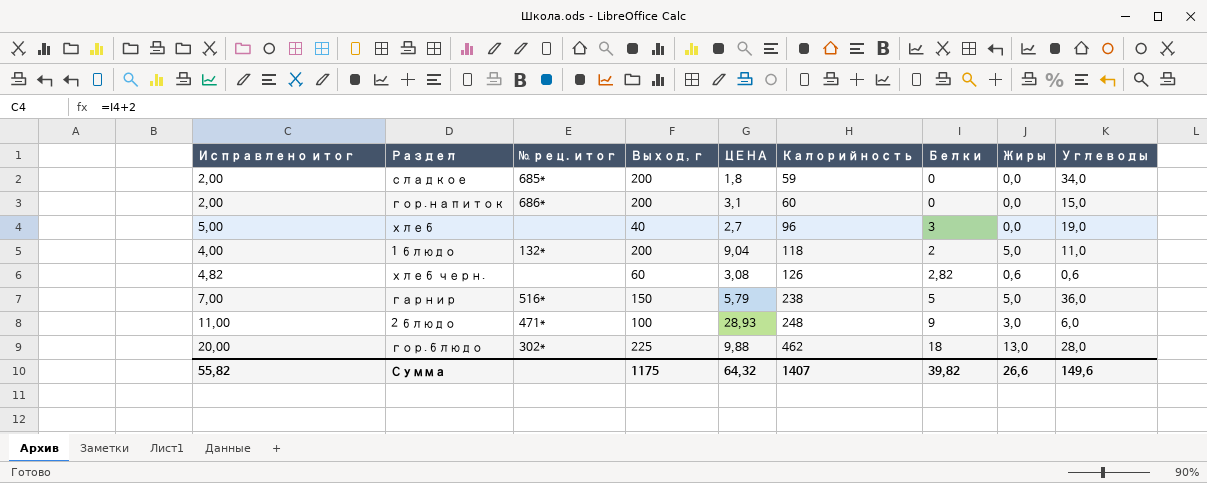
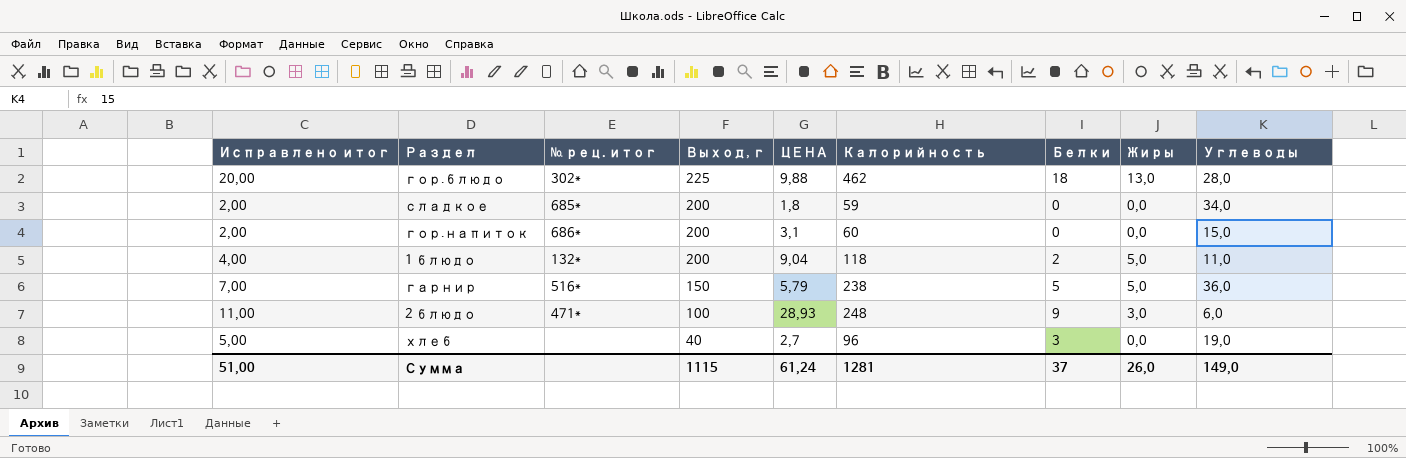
row order: Калорийность ascending -> Выход, г descending
row хлеб черн.: 4,82 | none | 60 | 3,08 | 126 | 2,82 | 0,6 | 0,6 -> none
Сумма | Исправлено итог: 55,82 -> 51,00
Сумма | Выход, г: 1175 -> 1115
Сумма | ЦЕНА: 64,32 -> 61,24
Сумма | Калорийность: 1407 -> 1281
Сумма | Белки: 39,82 -> 37
Сумма | Жиры: 26,6 -> 26,0
Сумма | Углеводы: 149,6 -> 149,0

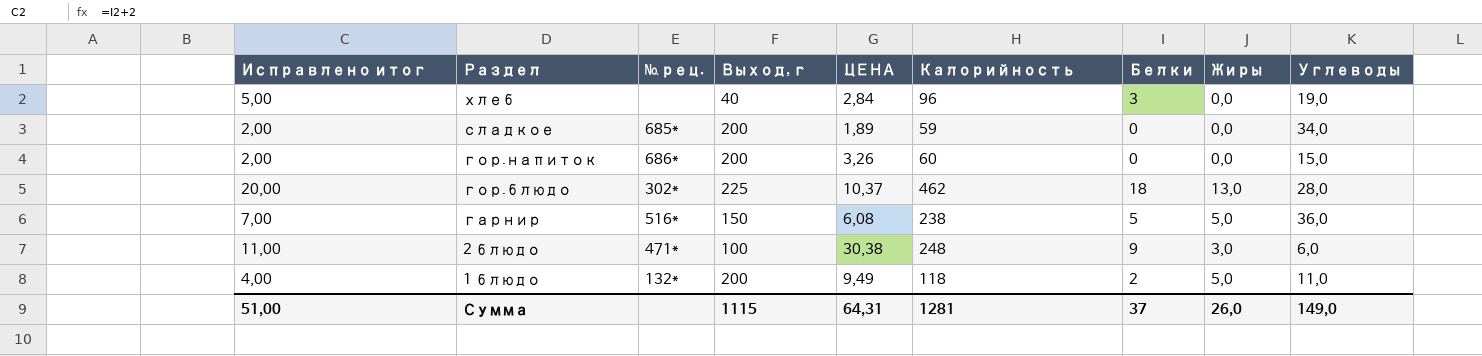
row order: Выход, г descending -> Раздел descending
column name: № рец. итог -> № рец.
хлеб | ЦЕНА: 2,7 -> 2,84
сладкое | ЦЕНА: 1,8 -> 1,89
гор.напиток | ЦЕНА: 3,1 -> 3,26
гор.блюдо | ЦЕНА: 9,88 -> 10,37
гарнир | ЦЕНА: 5,79 -> 6,08
2 блюдо | ЦЕНА: 28,93 -> 30,38
1 блюдо | ЦЕНА: 9,04 -> 9,49
Сумма | ЦЕНА: 61,24 -> 64,31

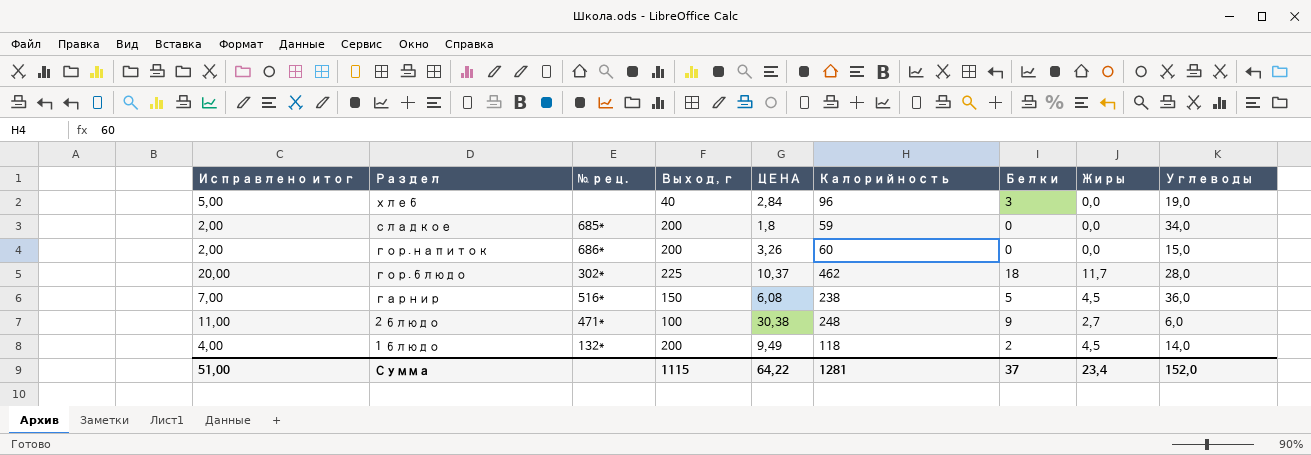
сладкое | ЦЕНА: 1,89 -> 1,8
гор.блюдо | Жиры: 13,0 -> 11,7
гарнир | Жиры: 5,0 -> 4,5
2 блюдо | Жиры: 3,0 -> 2,7
1 блюдо | Жиры: 5,0 -> 4,5
1 блюдо | Углеводы: 11,0 -> 14,0
Сумма | ЦЕНА: 64,31 -> 64,22
Сумма | Жиры: 26,0 -> 23,4
Сумма | Углеводы: 149,0 -> 152,0

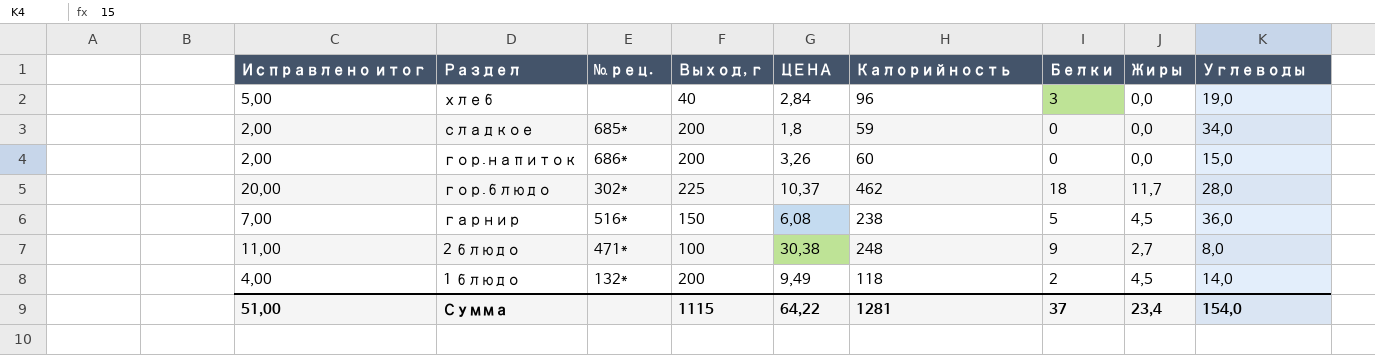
2 блюдо | Углеводы: 6,0 -> 8,0
Сумма | Углеводы: 152,0 -> 154,0

